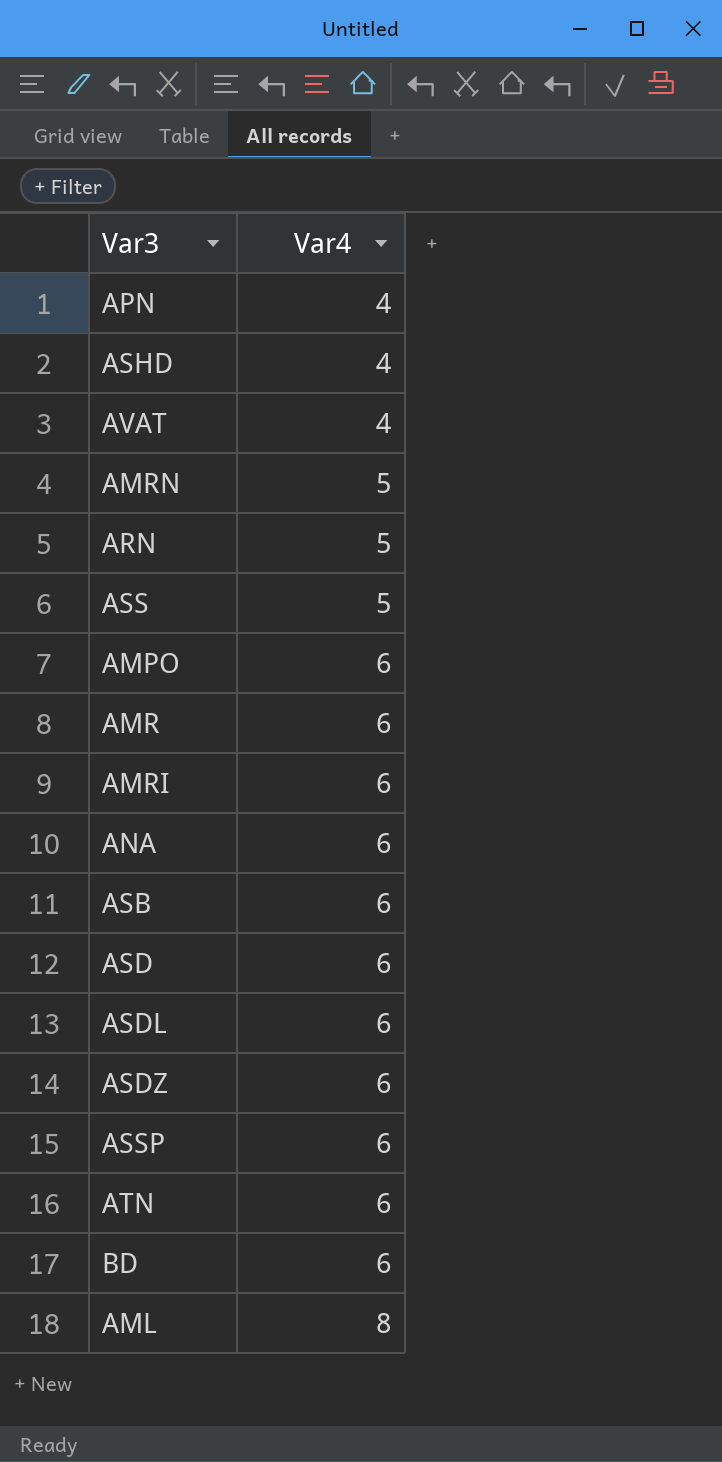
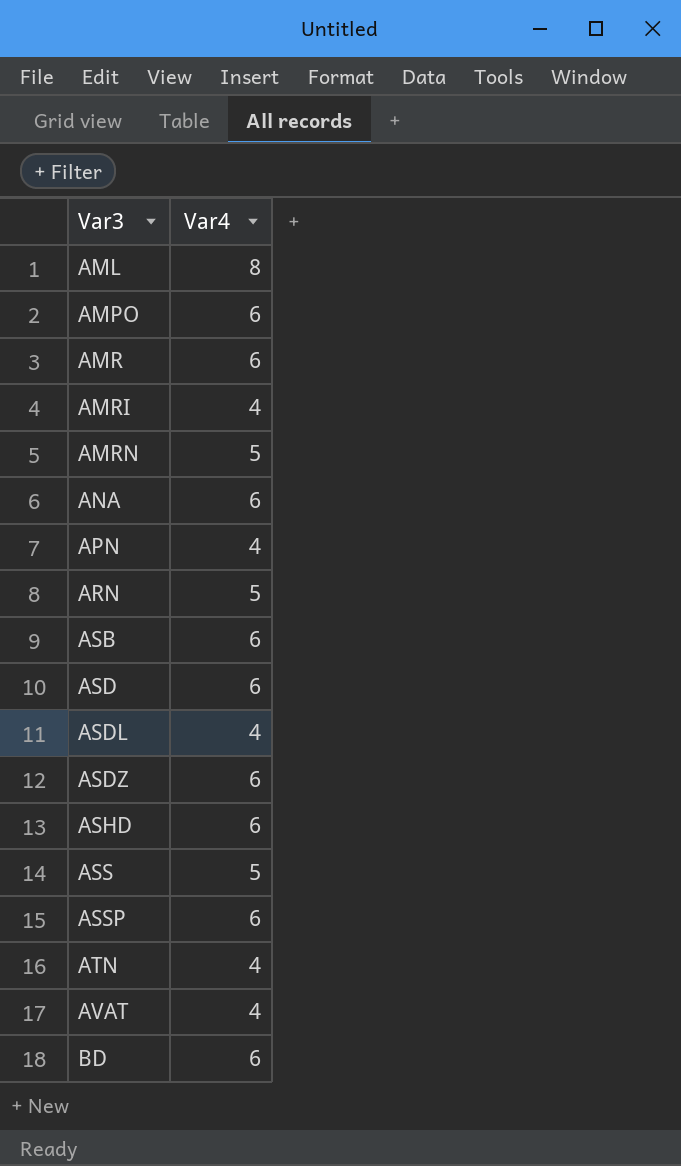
row order: Var4 ascending -> Var3 ascending
AMRI | Var4: 6 -> 4
ASDL | Var4: 6 -> 4
ASHD | Var4: 4 -> 6
ATN | Var4: 6 -> 4

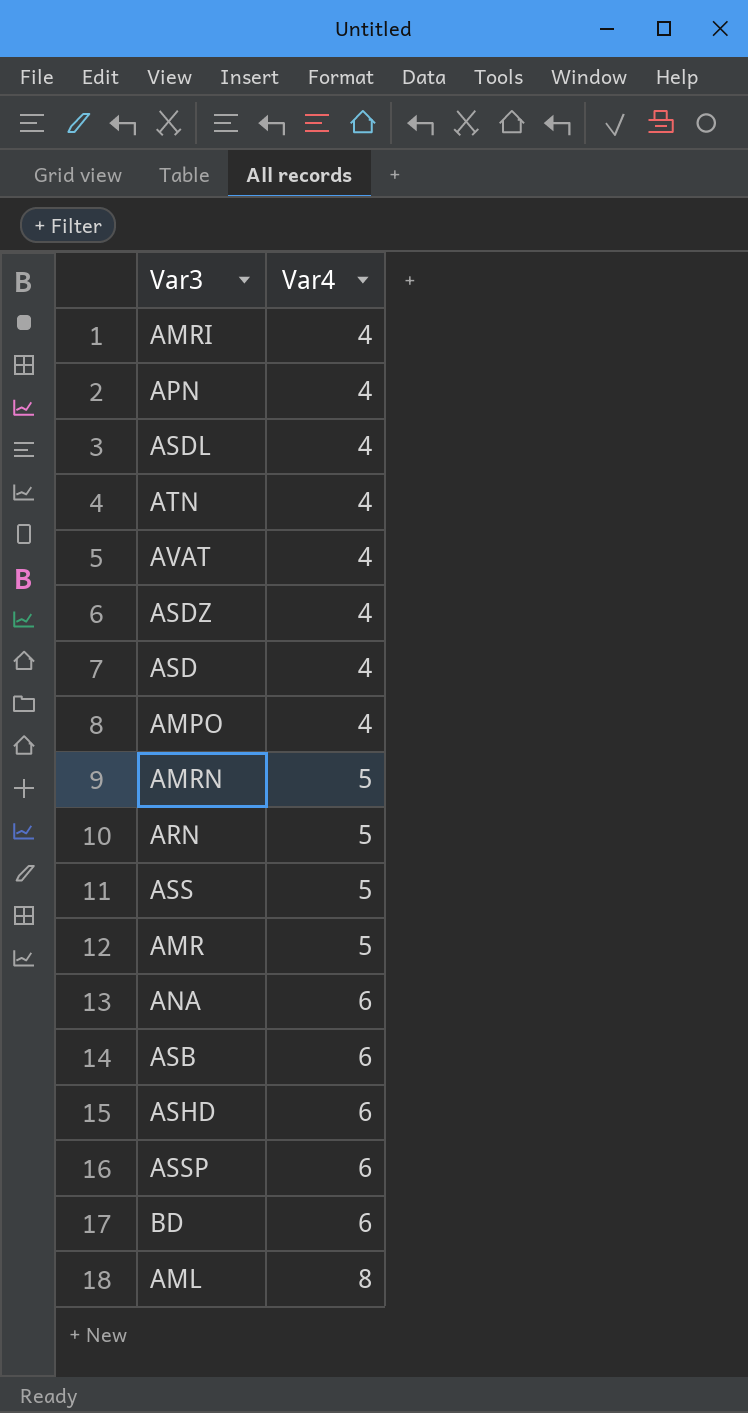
row order: Var3 ascending -> Var4 ascending
ASDZ | Var4: 6 -> 4
ASD | Var4: 6 -> 4
AMPO | Var4: 6 -> 4
AMR | Var4: 6 -> 5

